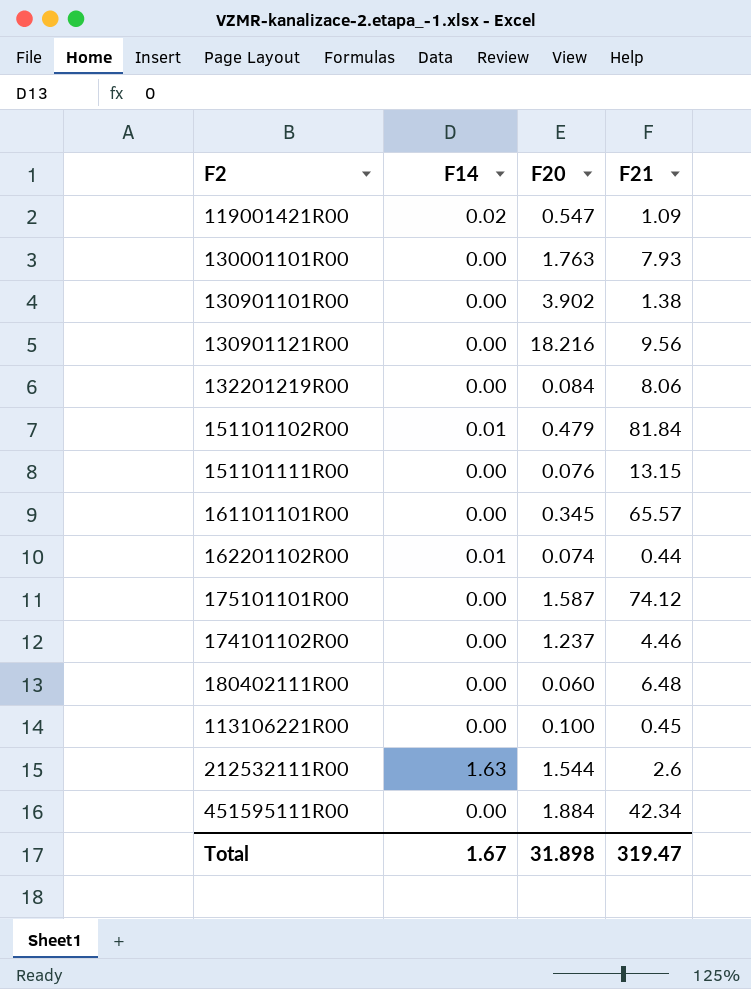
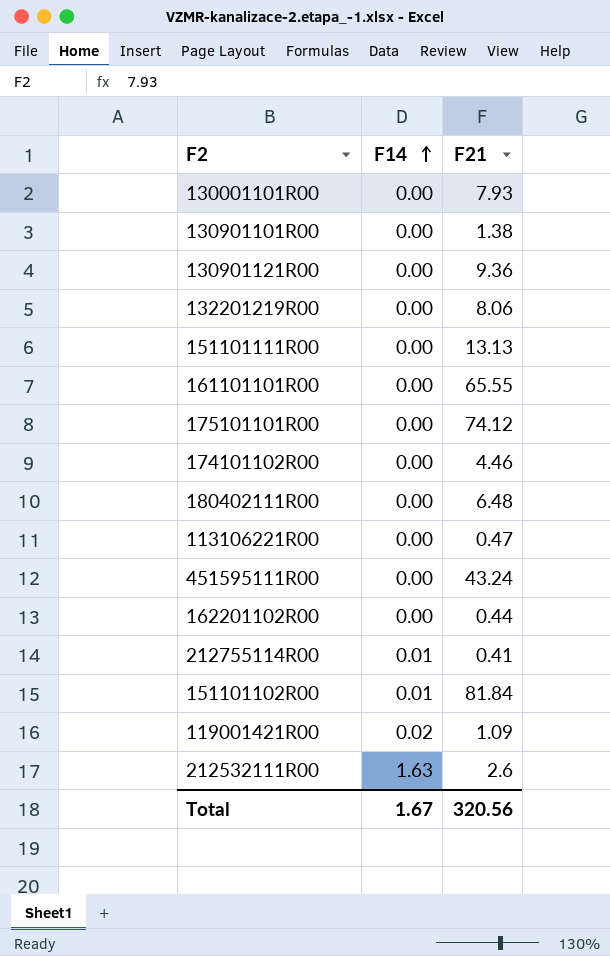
row order: none -> F14 ascending
column F20 | position: 3 -> none
130901121R00 | F21: 9.56 -> 9.36
151101111R00 | F21: 13.15 -> 13.13
161101101R00 | F21: 65.57 -> 65.55
113106221R00 | F21: 0.45 -> 0.47
451595111R00 | F21: 42.34 -> 43.24
162201102R00 | F14: 0.01 -> 0.00
row 212755114R00: none -> 0.01 | 0.41
Total | F21: 319.47 -> 320.56

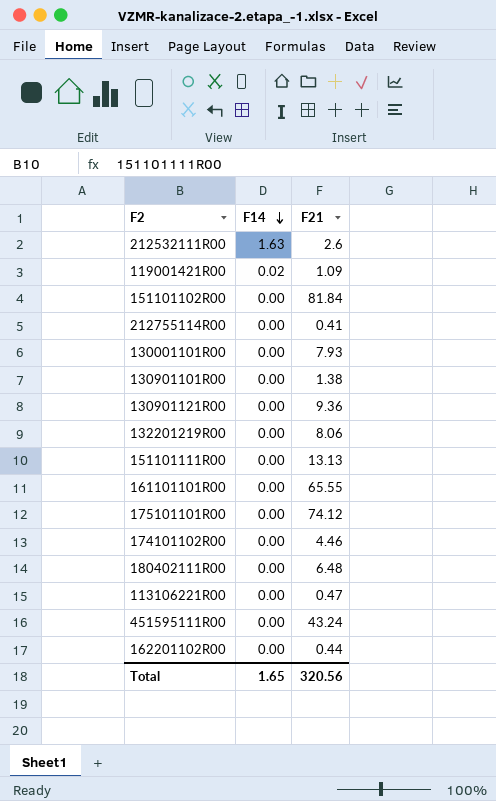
row order: F14 ascending -> F14 descending
151101102R00 | F14: 0.01 -> 0.00
212755114R00 | F14: 0.01 -> 0.00
Total | F14: 1.67 -> 1.65

